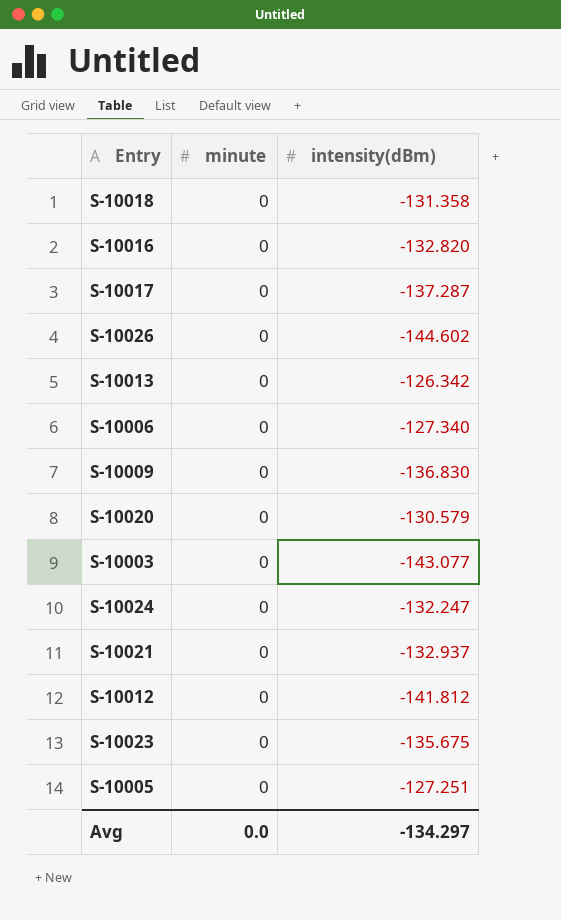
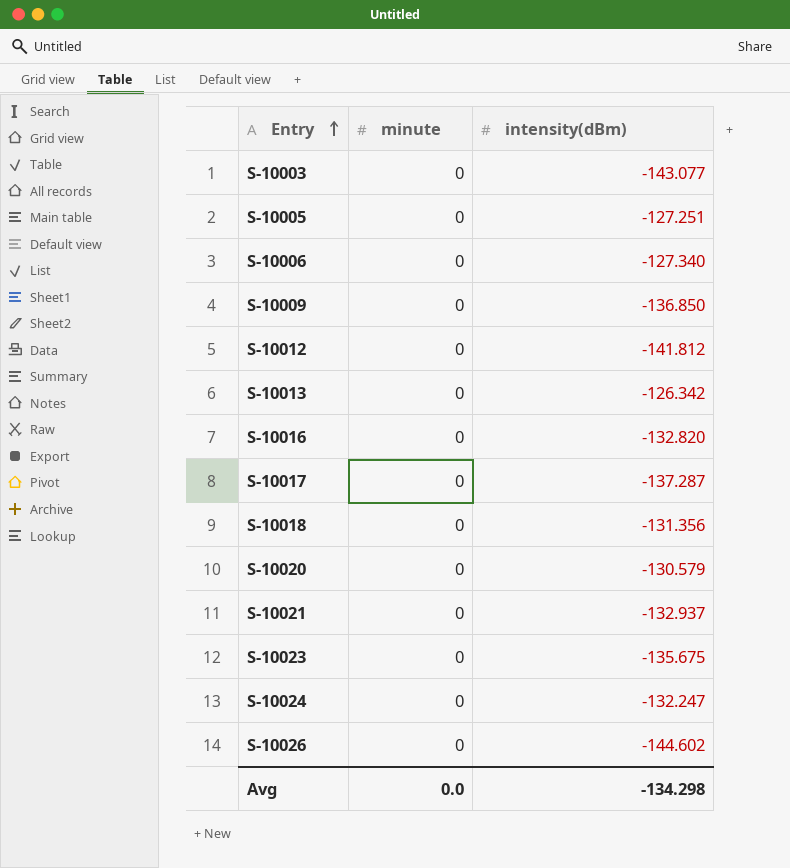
row order: none -> Entry ascending
S-10009 | intensity(dBm): -136.830 -> -136.850
S-10018 | intensity(dBm): -131.358 -> -131.356
Avg | intensity(dBm): -134.297 -> -134.298

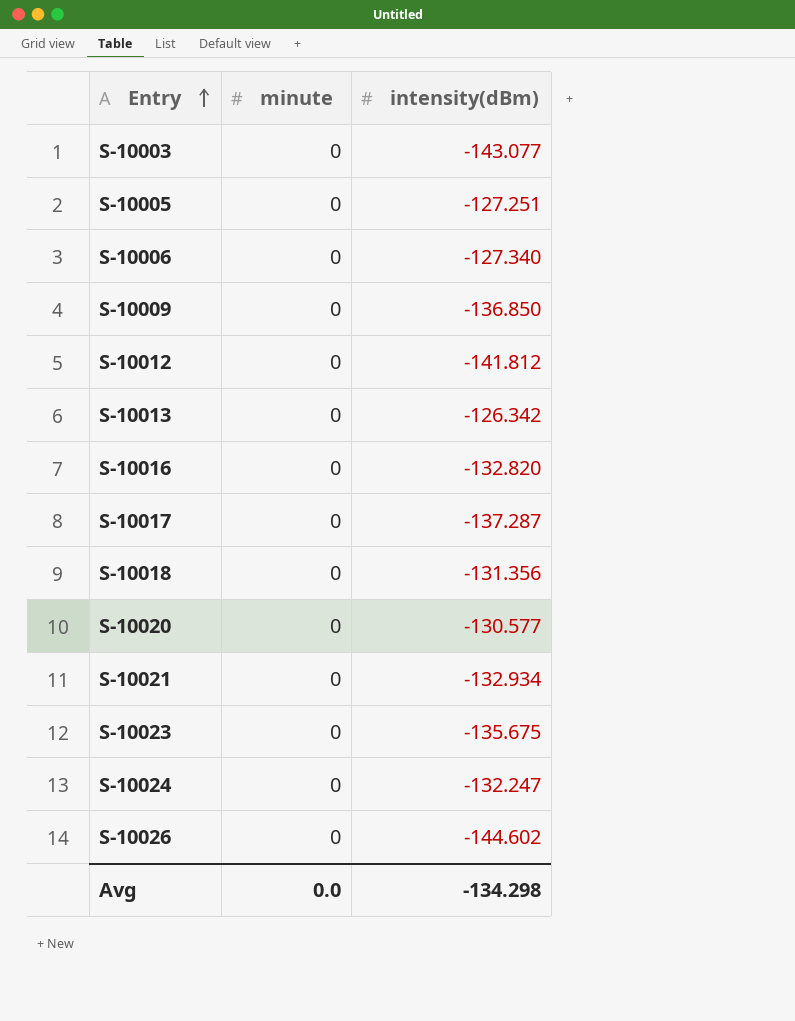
S-10020 | intensity(dBm): -130.579 -> -130.577
S-10021 | intensity(dBm): -132.937 -> -132.934

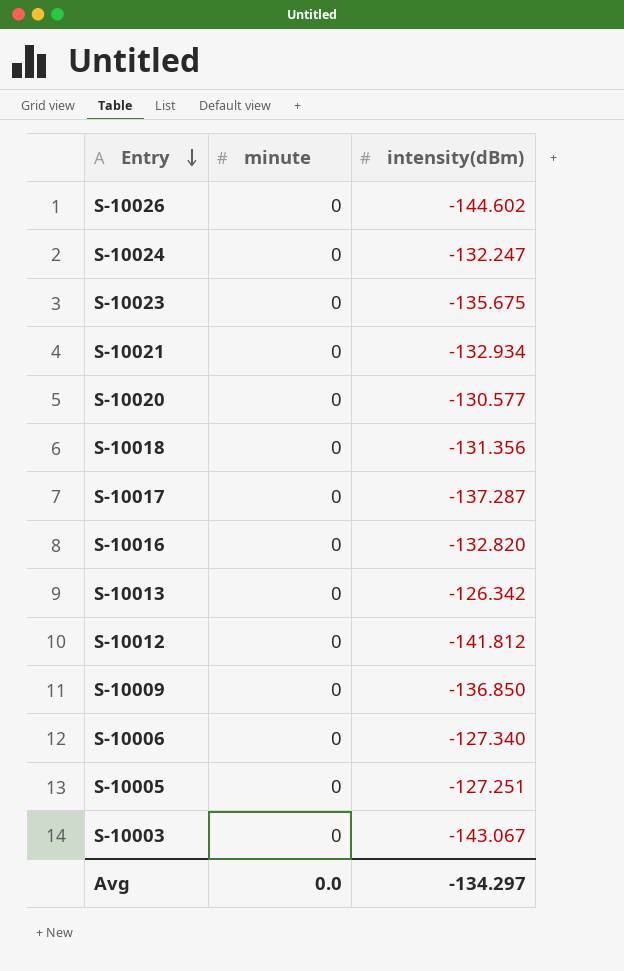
row order: Entry ascending -> Entry descending
S-10003 | intensity(dBm): -143.077 -> -143.067
Avg | intensity(dBm): -134.298 -> -134.297

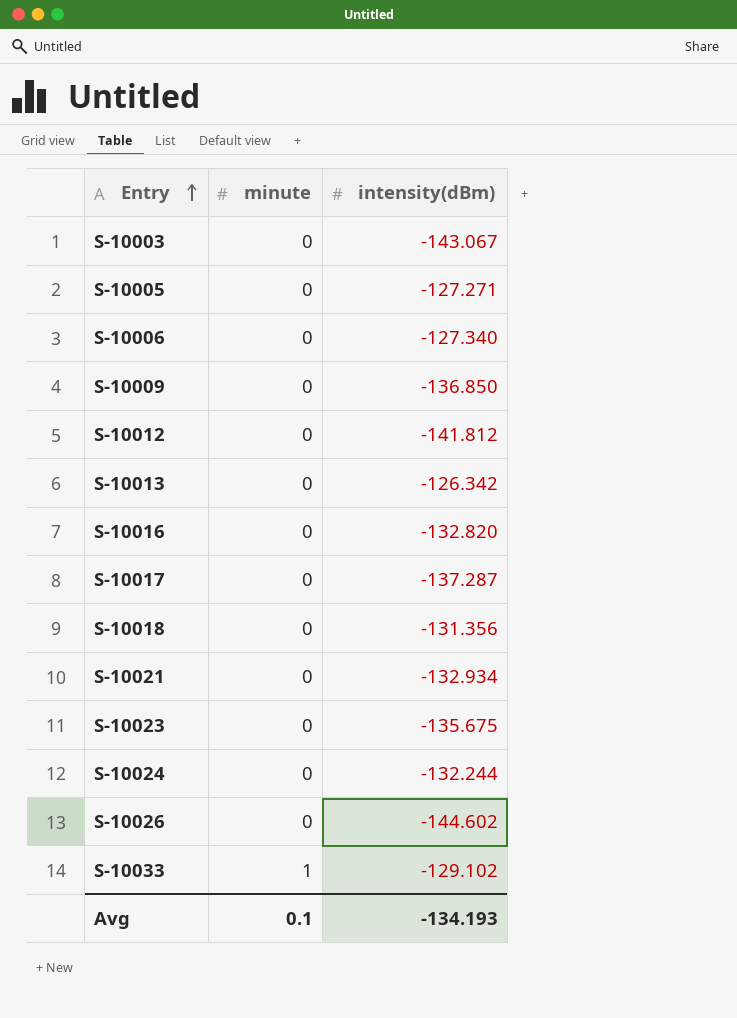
row order: Entry descending -> Entry ascending
row S-10020: 0 | -130.577 -> none
S-10005 | intensity(dBm): -127.251 -> -127.271
S-10024 | intensity(dBm): -132.247 -> -132.244
row S-10033: none -> 1 | -129.102
Avg | minute: 0.0 -> 0.1
Avg | intensity(dBm): -134.297 -> -134.193

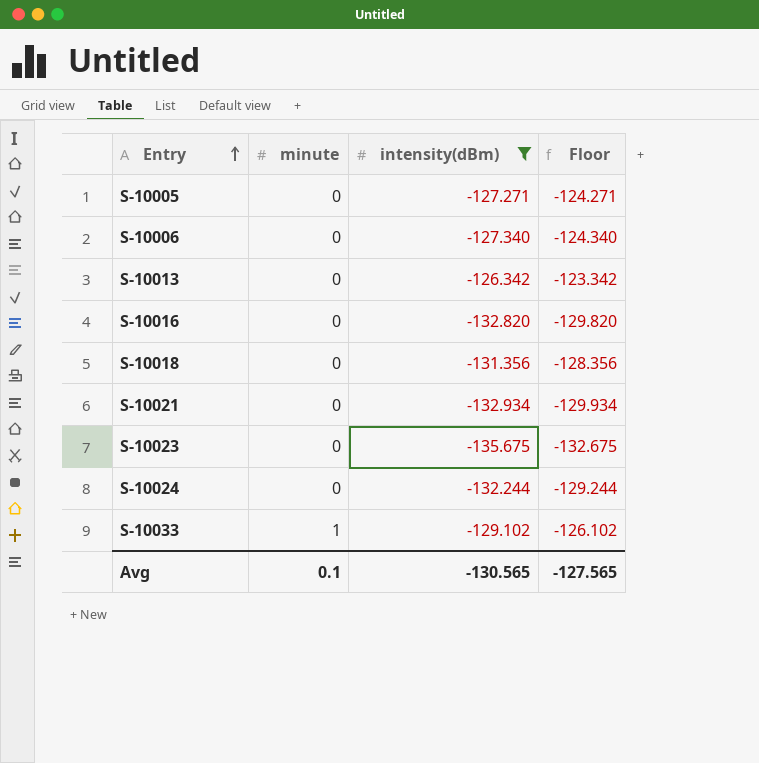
filter: none -> intensity(dBm) >= -135.675
column Floor | formula: none -> [intensity(dBm)] + 3
Avg | intensity(dBm): -134.193 -> -130.565

